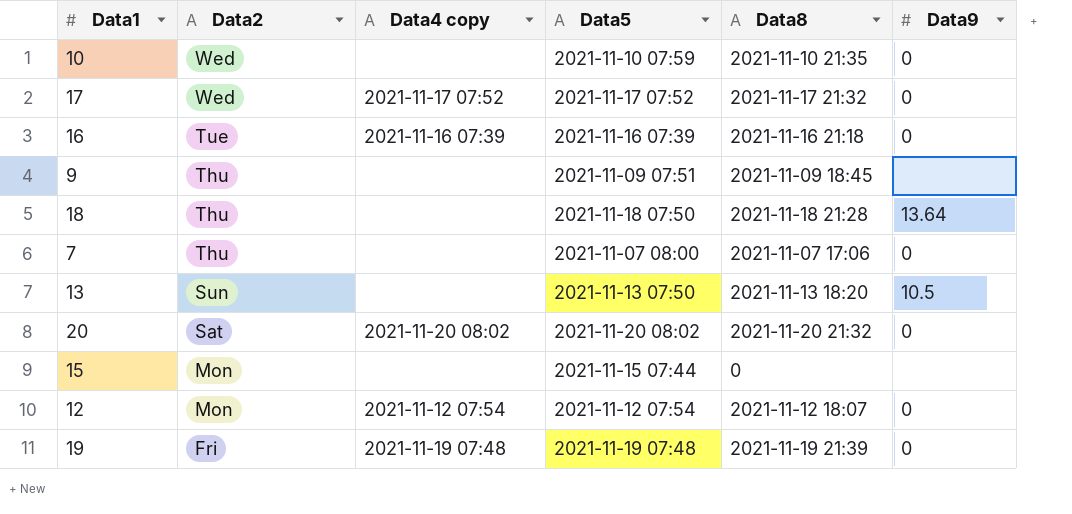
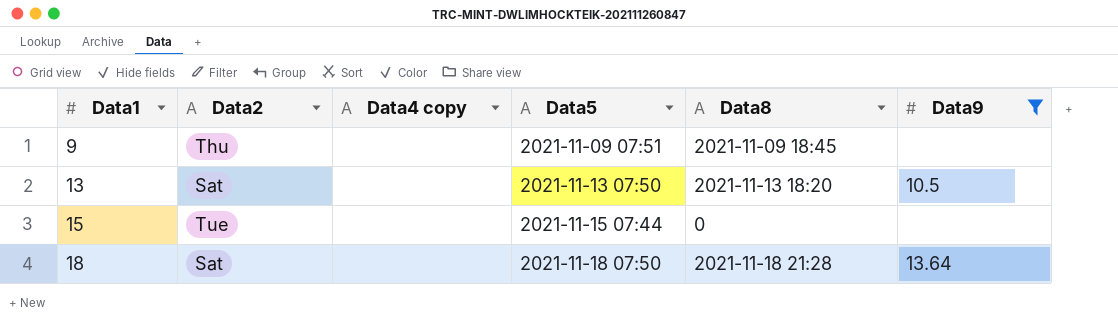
filter: none -> Data9 != 0
row order: Data2 descending -> Data1 ascending
13 | Data2: Sun -> Sat
15 | Data2: Mon -> Tue
18 | Data2: Thu -> Sat

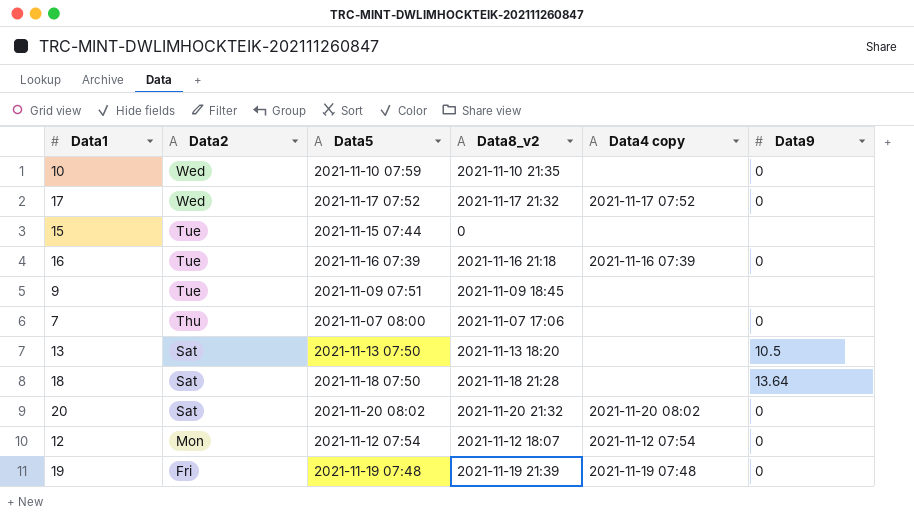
filter: Data9 != 0 -> none
row order: Data1 ascending -> Data2 descending
column name: Data8 -> Data8_v2
column Data4 copy | position: 3 -> 5
9 | Data2: Thu -> Tue

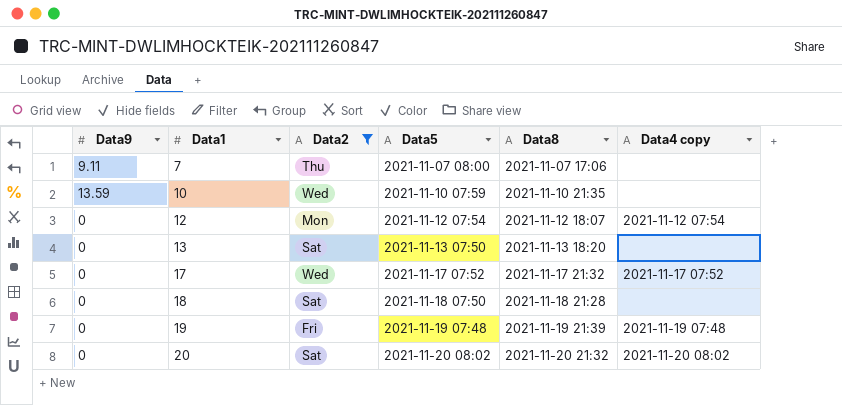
filter: none -> Data2 != Tue
row order: Data2 descending -> Data1 ascending
column Data9 | position: 6 -> 1
column name: Data8_v2 -> Data8
7 | Data9: 0 -> 9.11
10 | Data9: 0 -> 13.59
13 | Data9: 10.5 -> 0
18 | Data9: 13.64 -> 0

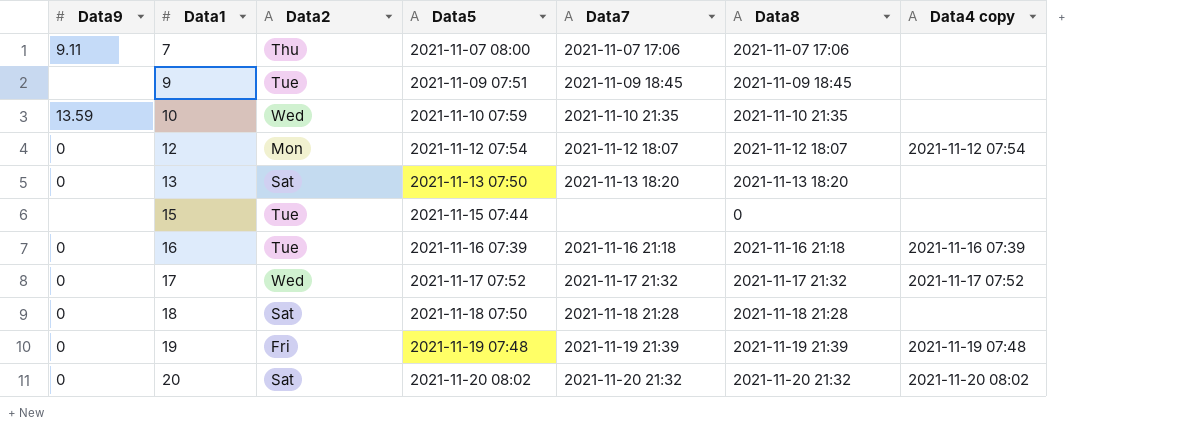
filter: Data2 != Tue -> none
column Data7 | position: none -> 5

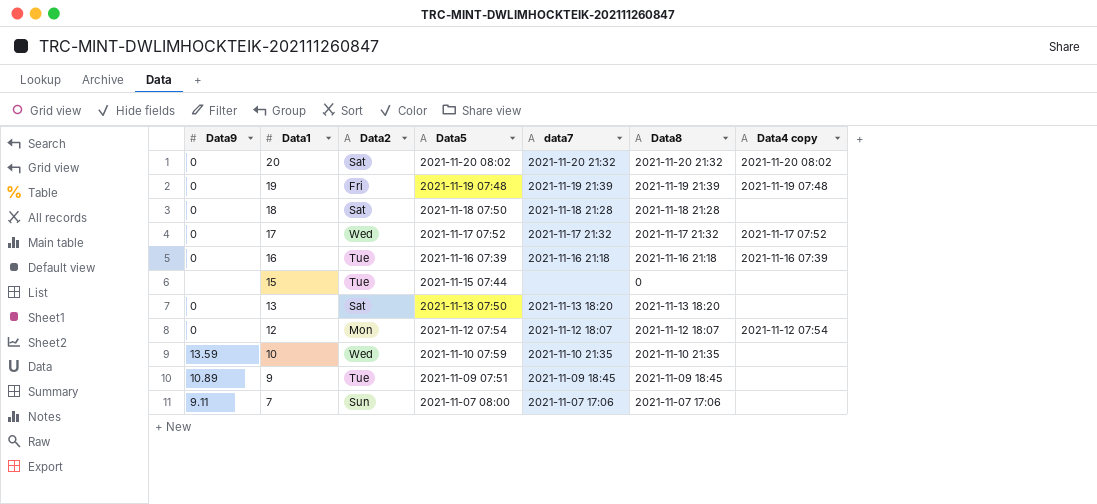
row order: Data1 ascending -> Data1 descending
column name: Data7 -> data7
9 | Data9: none -> 10.89
7 | Data2: Thu -> Sun

